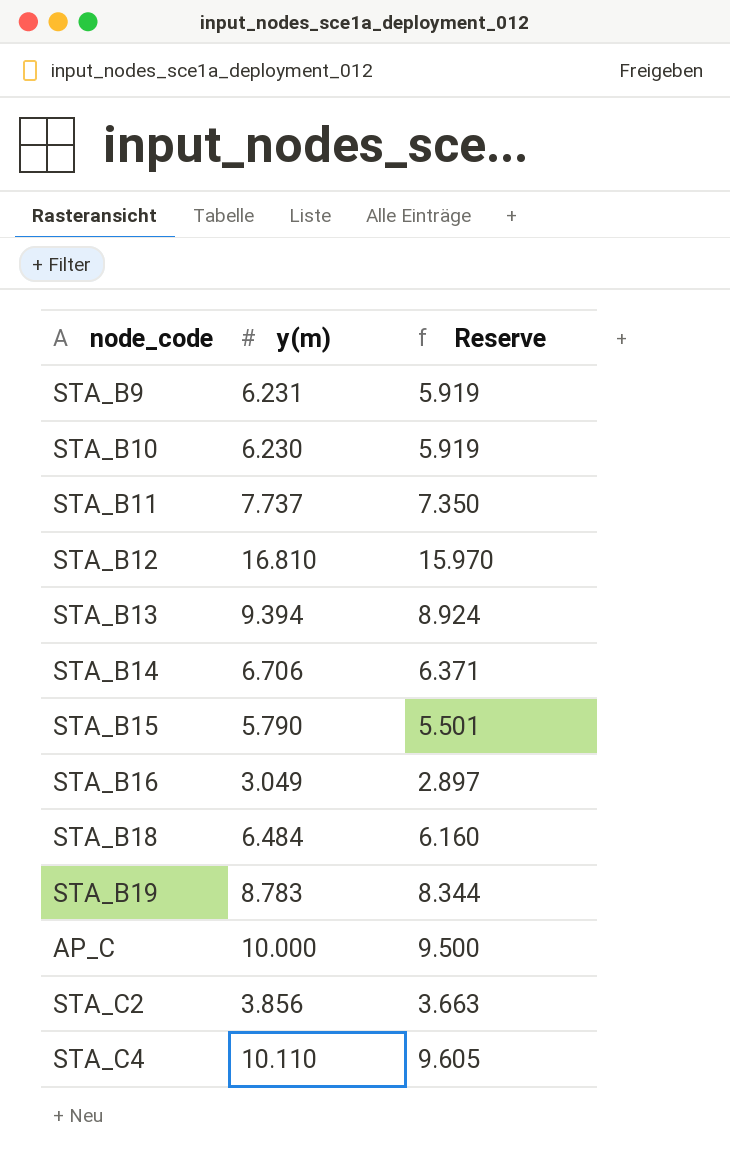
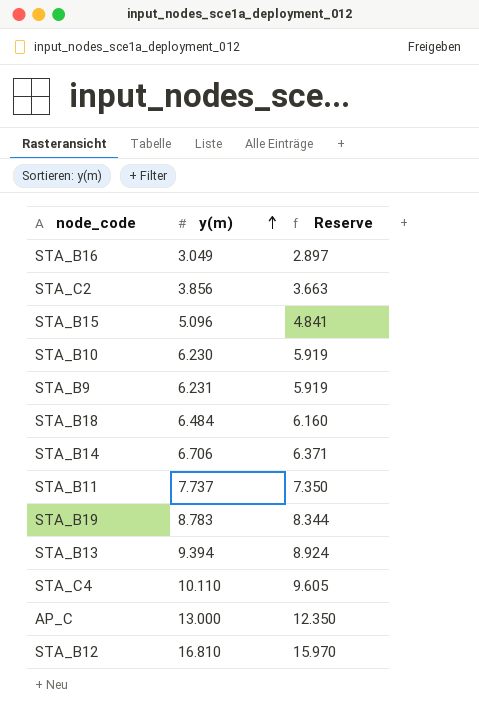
row order: none -> y(m) ascending
STA_B15 | y(m): 5.790 -> 5.096
STA_B15 | Reserve: 5.501 -> 4.841
AP_C | y(m): 10.000 -> 13.000
AP_C | Reserve: 9.500 -> 12.350

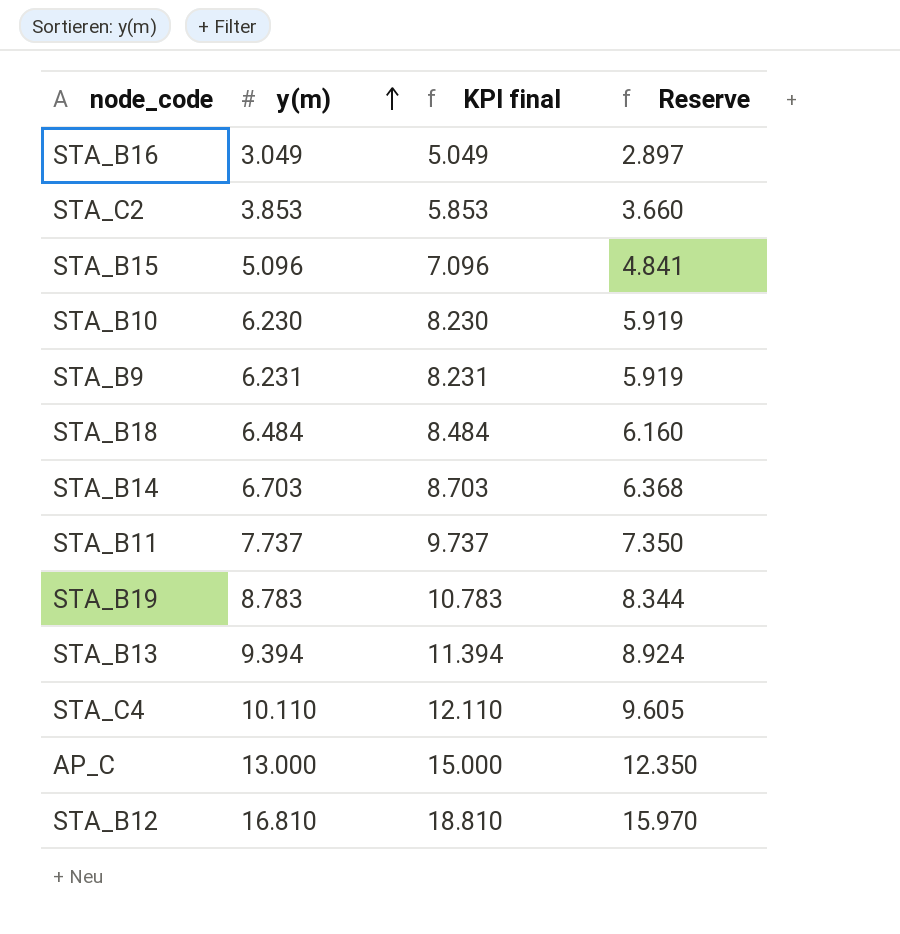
column KPI final | formula: none -> [y(m)] + 2
STA_C2 | y(m): 3.856 -> 3.853
STA_C2 | Reserve: 3.663 -> 3.660
STA_B14 | y(m): 6.706 -> 6.703
STA_B14 | Reserve: 6.371 -> 6.368

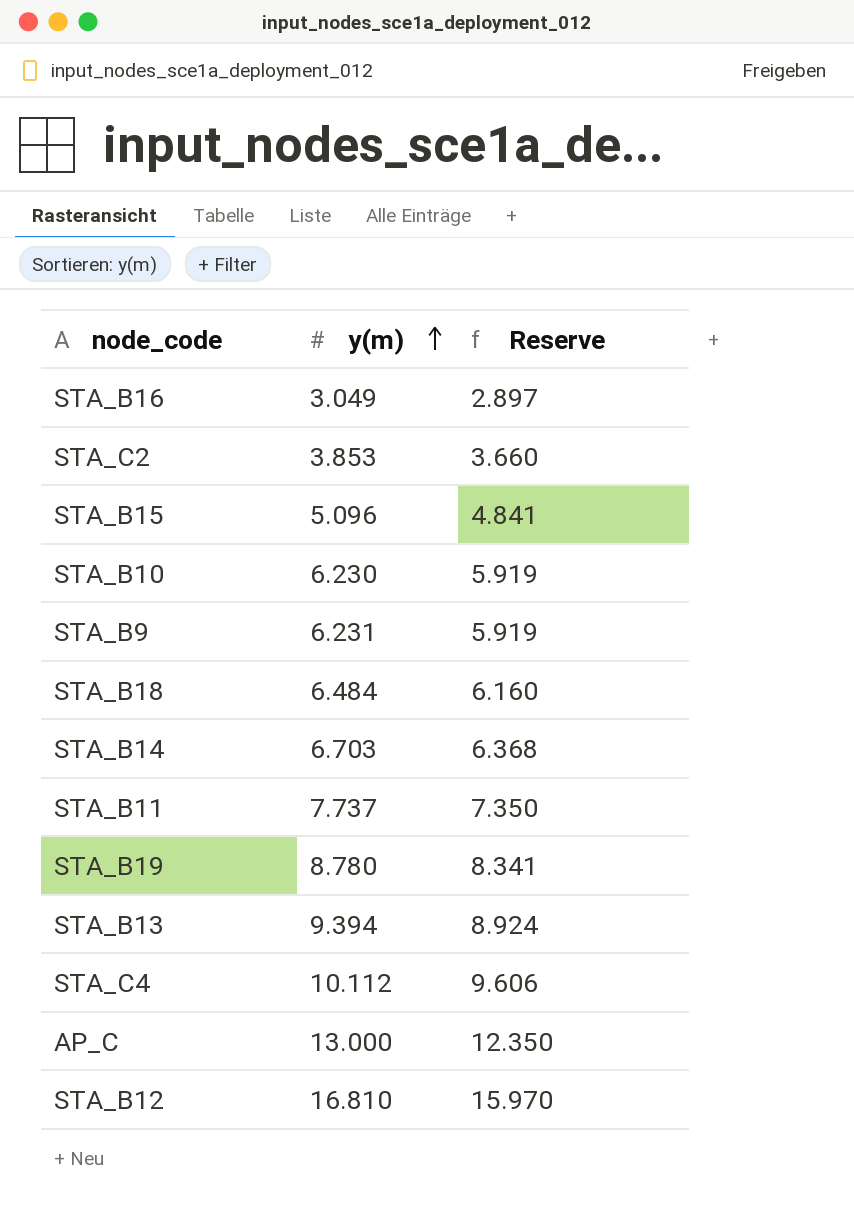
column KPI final | formula: [y(m)] + 2 -> none
STA_B19 | y(m): 8.783 -> 8.780
STA_B19 | Reserve: 8.344 -> 8.341
STA_C4 | y(m): 10.110 -> 10.112
STA_C4 | Reserve: 9.605 -> 9.606

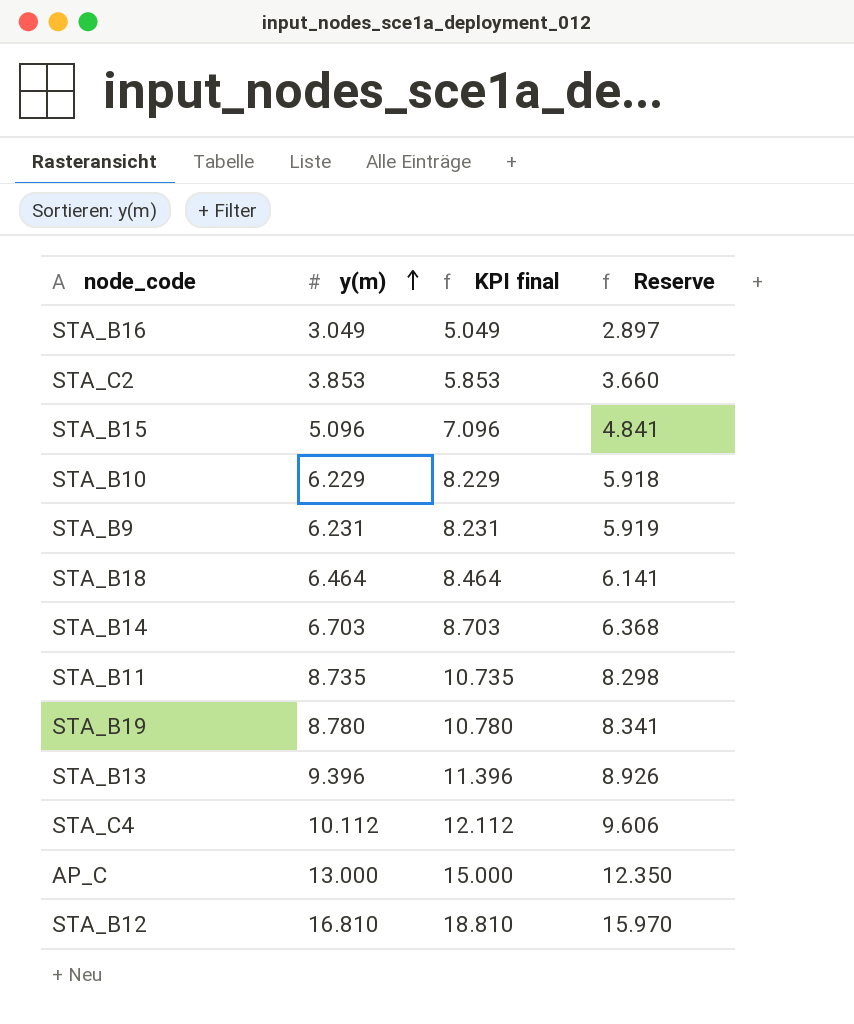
column KPI final | formula: none -> [y(m)] + 2
STA_B10 | y(m): 6.230 -> 6.229
STA_B10 | Reserve: 5.919 -> 5.918
STA_B18 | y(m): 6.484 -> 6.464
STA_B18 | Reserve: 6.160 -> 6.141
STA_B11 | y(m): 7.737 -> 8.735
STA_B11 | Reserve: 7.350 -> 8.298
STA_B13 | y(m): 9.394 -> 9.396
STA_B13 | Reserve: 8.924 -> 8.926

